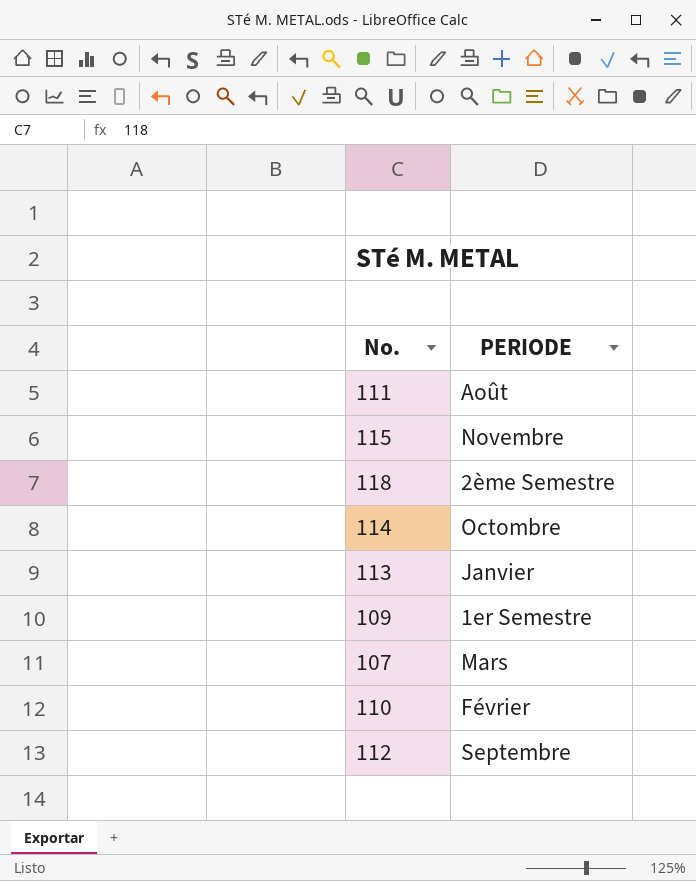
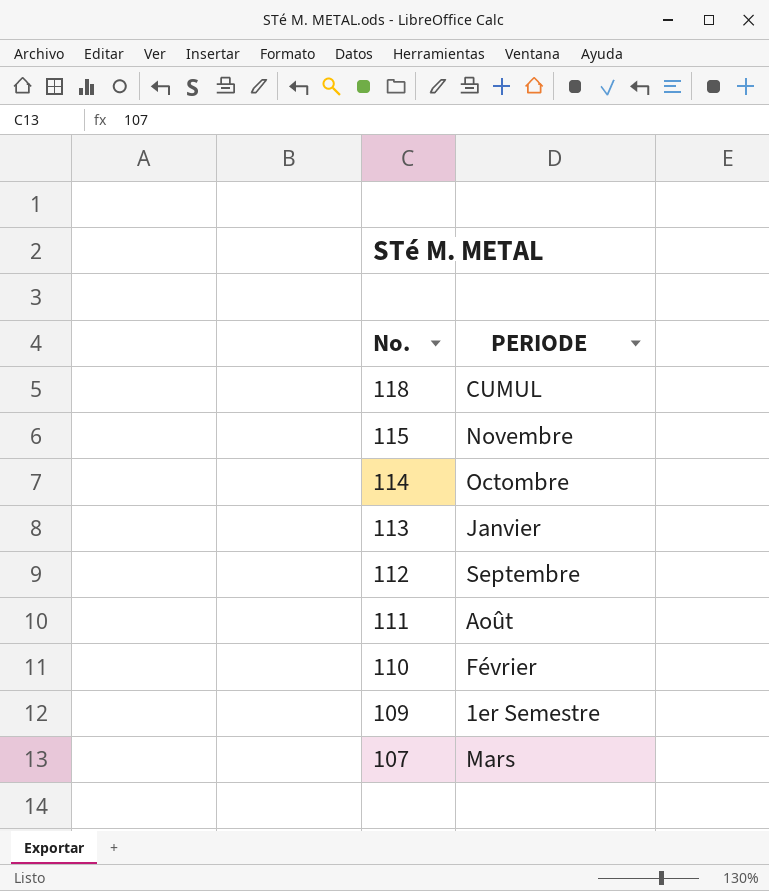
row order: none -> No. descending
118 | PERIODE: 2ème Semestre -> CUMUL

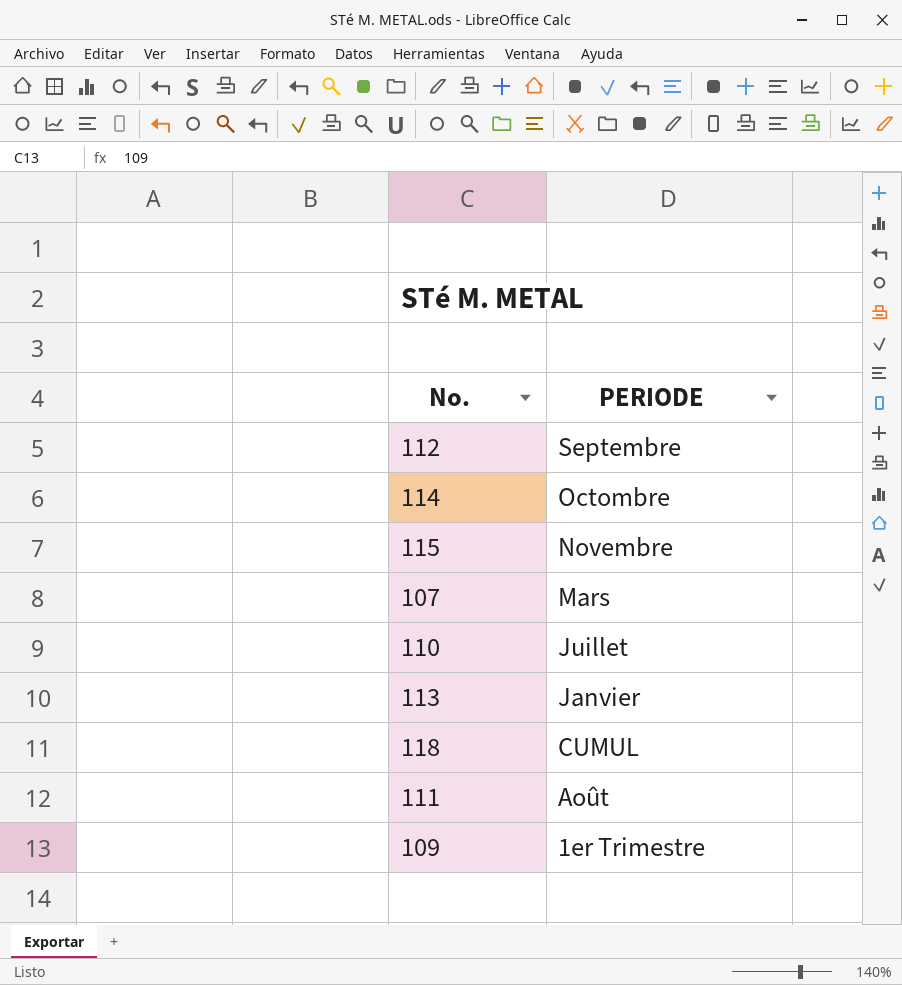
row order: No. descending -> PERIODE descending
110 | PERIODE: Février -> Juillet
109 | PERIODE: 1er Semestre -> 1er Trimestre

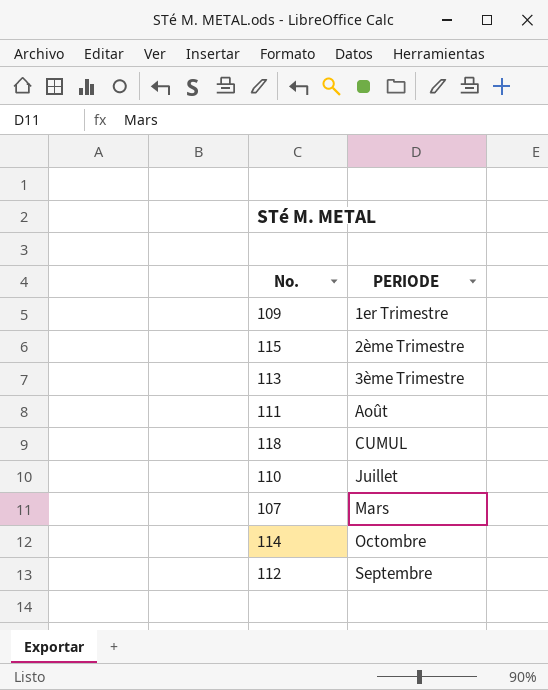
row order: PERIODE descending -> PERIODE ascending
115 | PERIODE: Novembre -> 2ème Trimestre
113 | PERIODE: Janvier -> 3ème Trimestre

